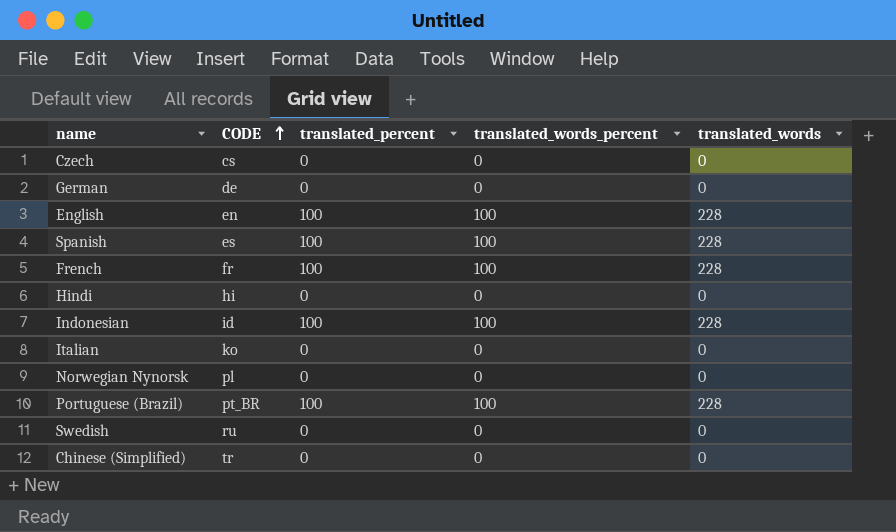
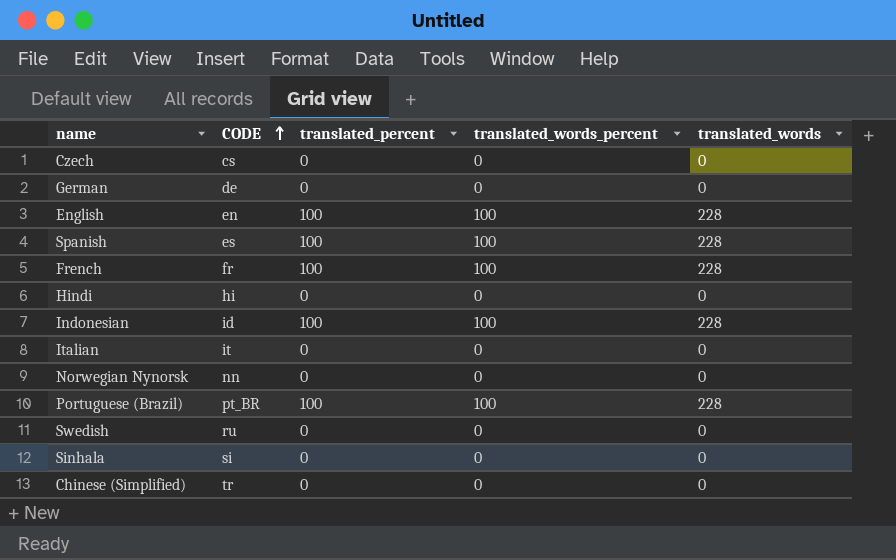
Italian | CODE: ko -> it
Norwegian Nynorsk | CODE: pl -> nn
row Sinhala: none -> si | 0 | 0 | 0

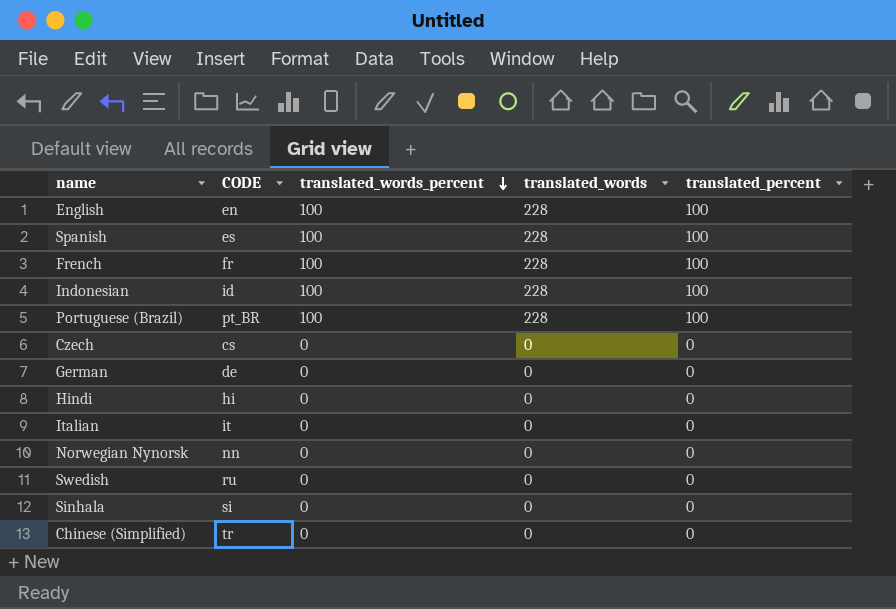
row order: CODE ascending -> translated_words_percent descending
column translated_percent | position: 3 -> 5

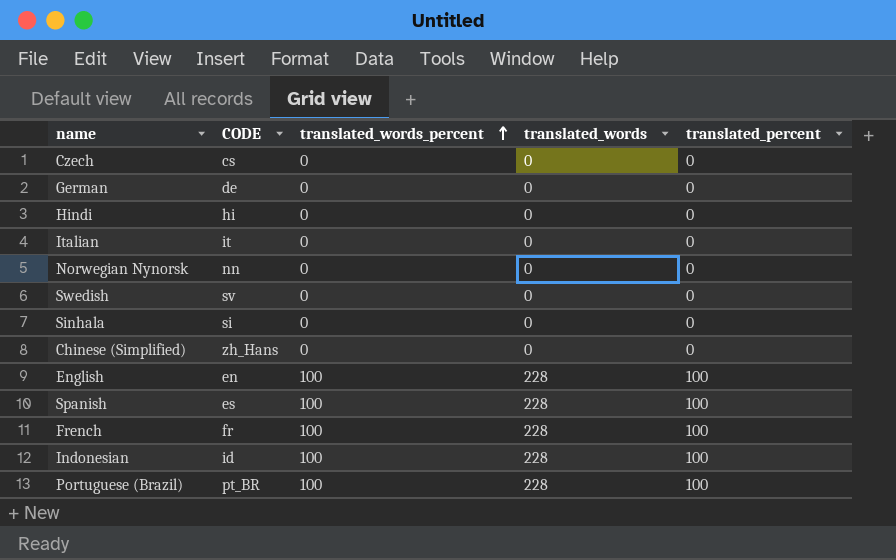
row order: translated_words_percent descending -> translated_words_percent ascending
Swedish | CODE: ru -> sv
Chinese (Simplified) | CODE: tr -> zh_Hans

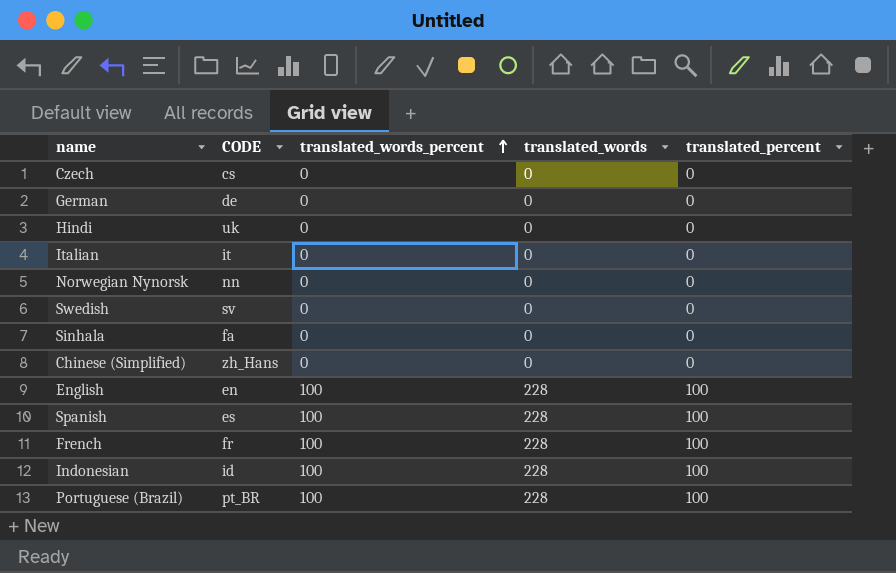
Hindi | CODE: hi -> uk
Sinhala | CODE: si -> fa

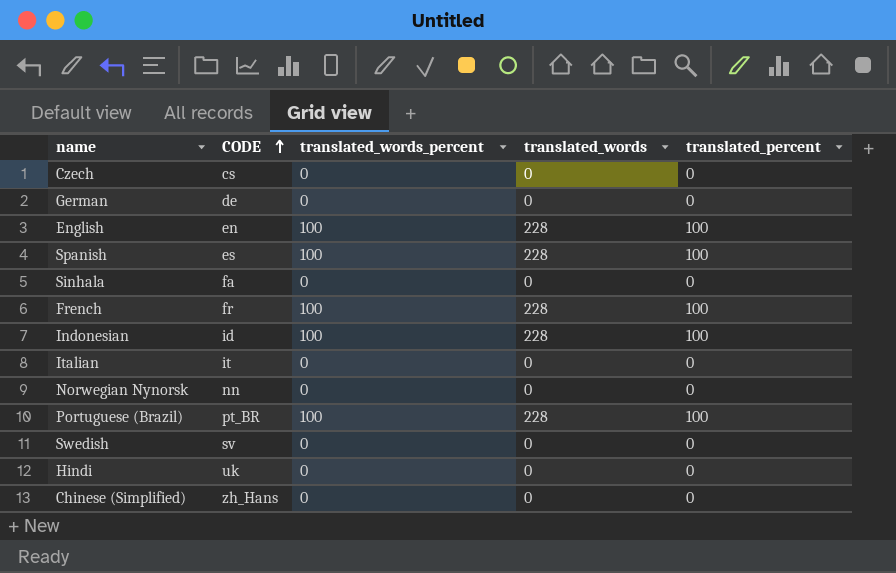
row order: translated_words_percent ascending -> CODE ascending

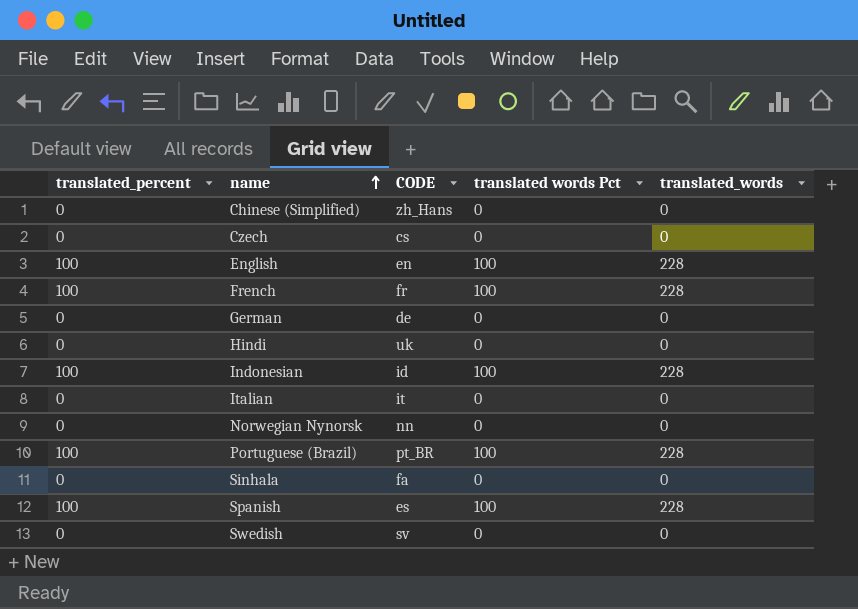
row order: CODE ascending -> name ascending
column translated_percent | position: 5 -> 1
column name: translated_words_percent -> translated words Pct

